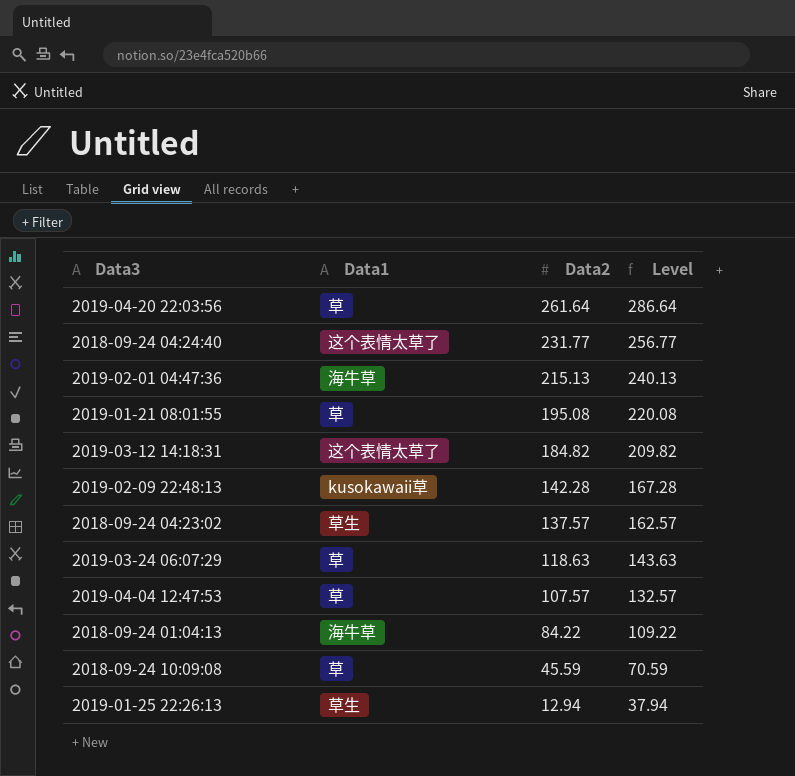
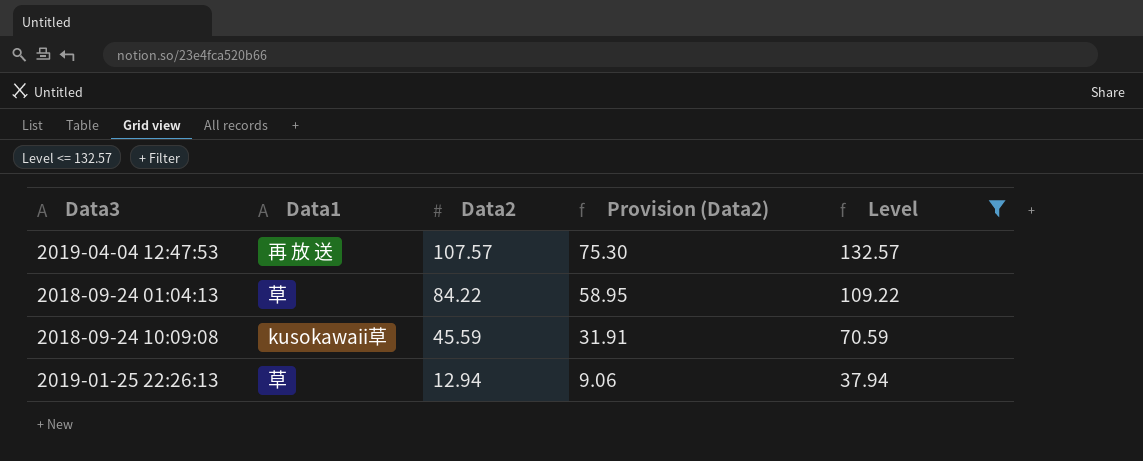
filter: none -> Level <= 132.57
column Provision (Data2) | formula: none -> [Data2] * 0.7
2019-04-04 12:47:53 | Data1: 草 -> 再 放 送
2018-09-24 01:04:13 | Data1: 海牛草 -> 草
2018-09-24 10:09:08 | Data1: 草 -> kusokawaii草
2019-01-25 22:26:13 | Data1: 草生 -> 草

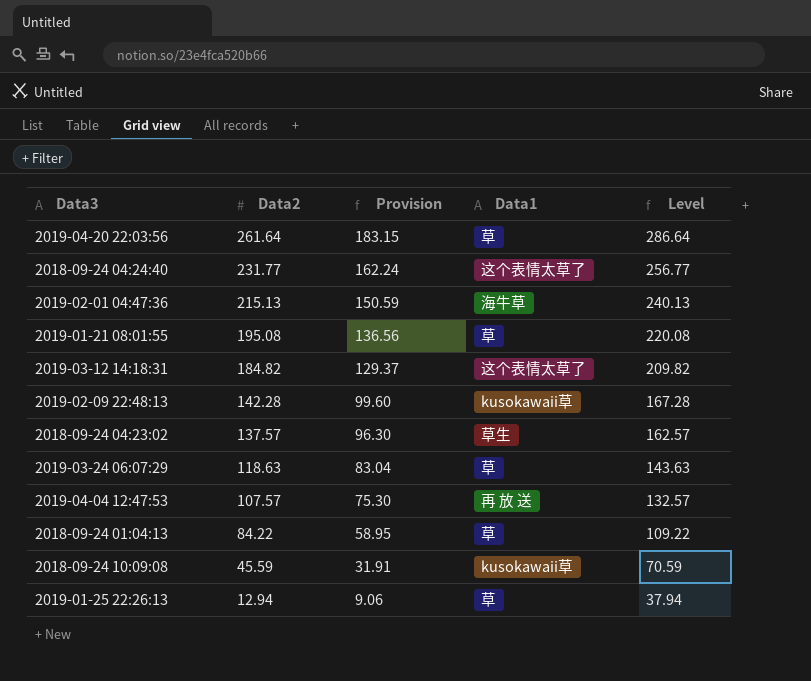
filter: Level <= 132.57 -> none
column name: Provision (Data2) -> Provision
column Data1 | position: 2 -> 4

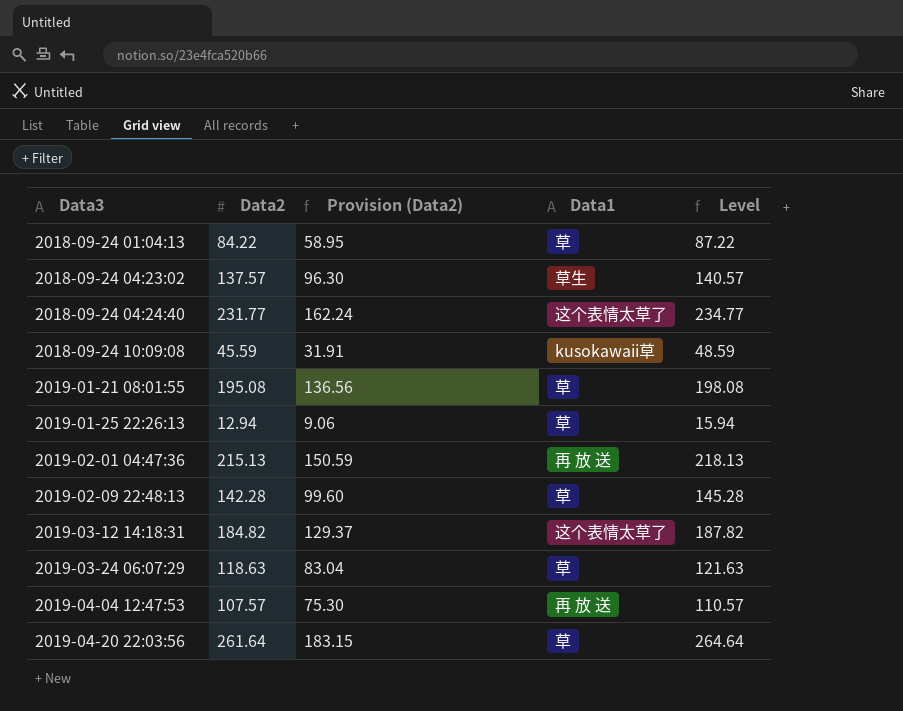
row order: Data2 descending -> Data3 ascending
column name: Provision -> Provision (Data2)
column Level | formula: [Data2] + 25 -> [Data2] + 3
2019-02-01 04:47:36 | Data1: 海牛草 -> 再 放 送
2019-02-09 22:48:13 | Data1: kusokawaii草 -> 草

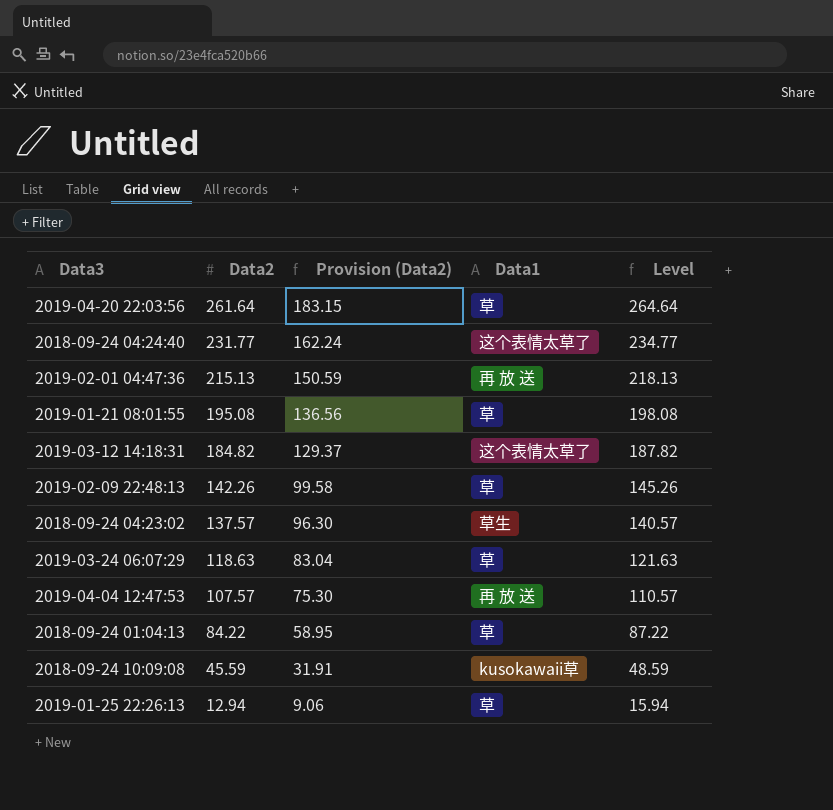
row order: Data3 ascending -> Data2 descending
2019-02-09 22:48:13 | Data2: 142.28 -> 142.26
2019-02-09 22:48:13 | Provision (Data2): 99.60 -> 99.58
2019-02-09 22:48:13 | Level: 145.28 -> 145.26

